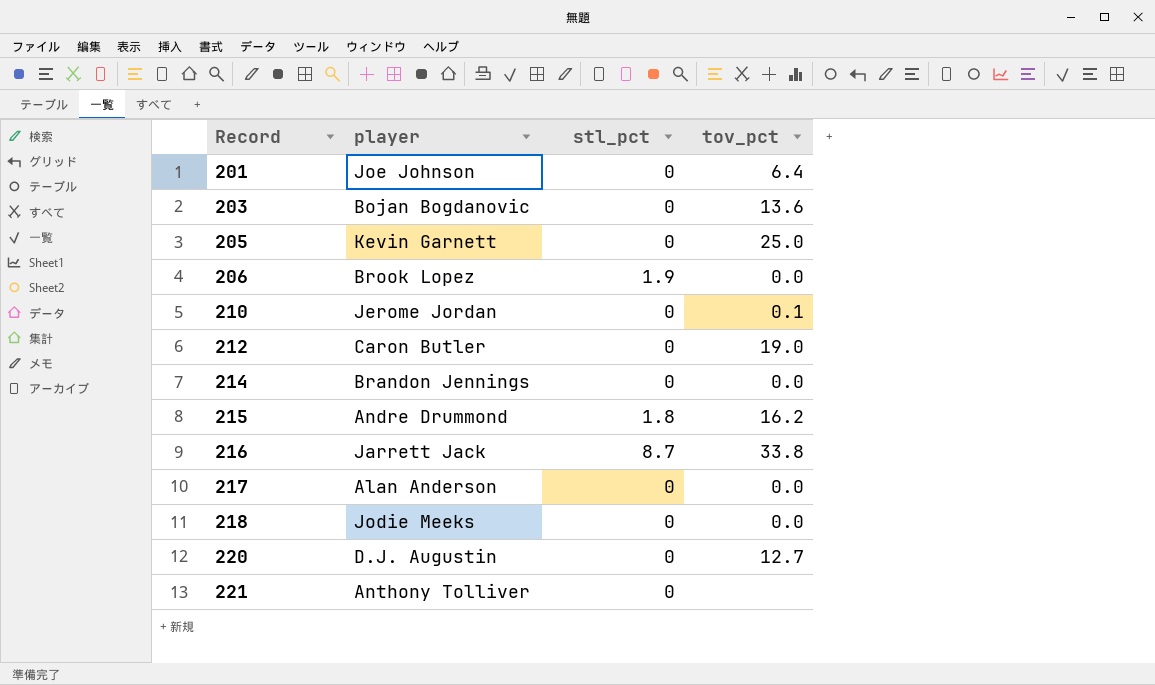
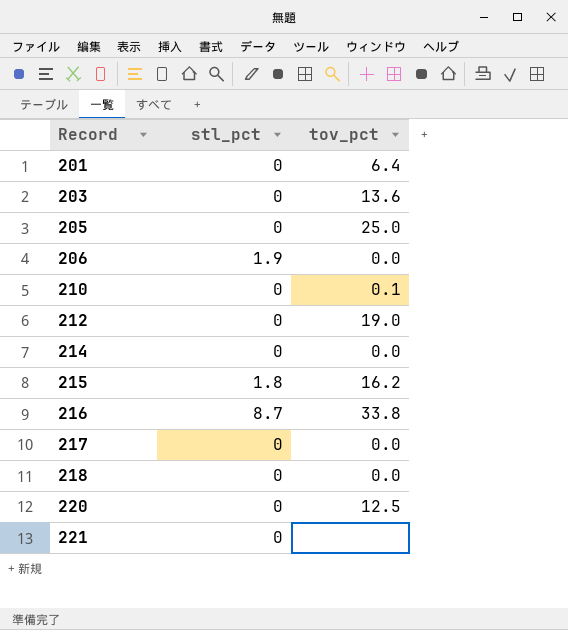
column player | position: 2 -> none
220 | tov_pct: 12.7 -> 12.5

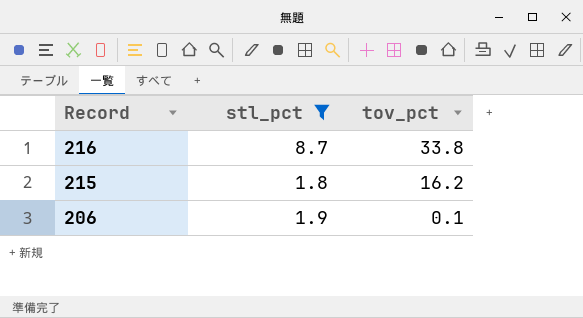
filter: none -> stl_pct != 0
row order: Record ascending -> Record descending
206 | tov_pct: 0.0 -> 0.1

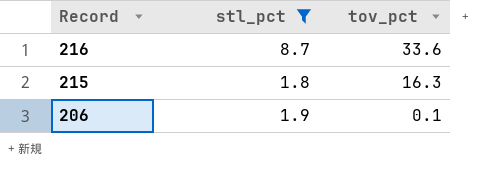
216 | tov_pct: 33.8 -> 33.6
215 | tov_pct: 16.2 -> 16.3

